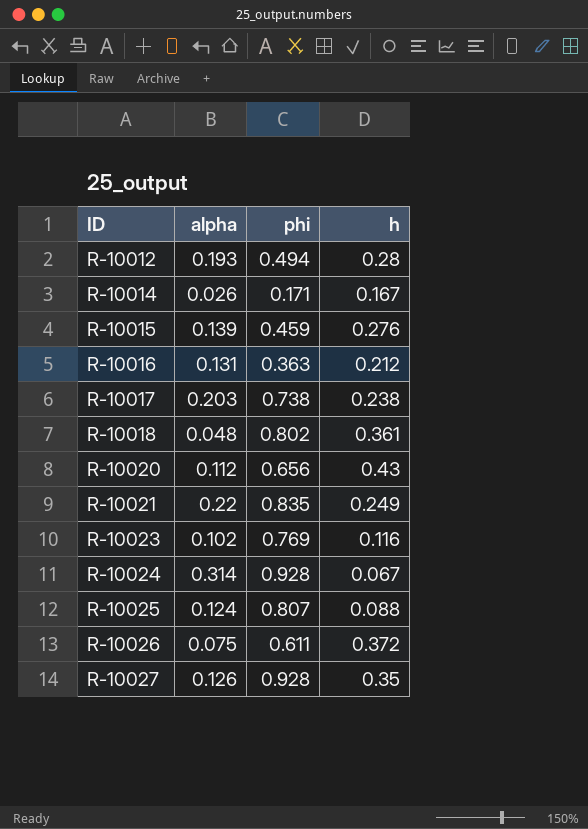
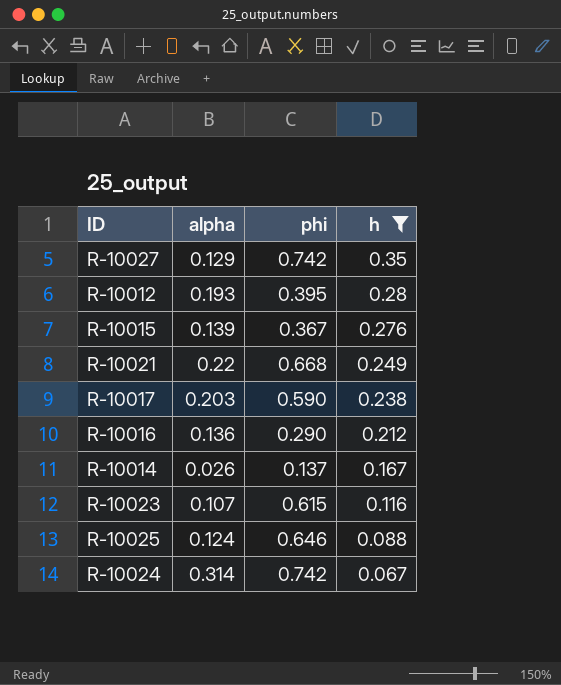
filter: none -> h <= 0.35
row order: ID ascending -> h descending
R-10027 | alpha: 0.126 -> 0.129
R-10027 | phi: 0.928 -> 0.742
R-10012 | phi: 0.494 -> 0.395
R-10015 | phi: 0.459 -> 0.367
R-10021 | phi: 0.835 -> 0.668
R-10017 | phi: 0.738 -> 0.590
R-10016 | alpha: 0.131 -> 0.136
R-10016 | phi: 0.363 -> 0.290
R-10014 | phi: 0.171 -> 0.137
R-10023 | alpha: 0.102 -> 0.107
R-10023 | phi: 0.769 -> 0.615
R-10025 | phi: 0.807 -> 0.646
R-10024 | phi: 0.928 -> 0.742

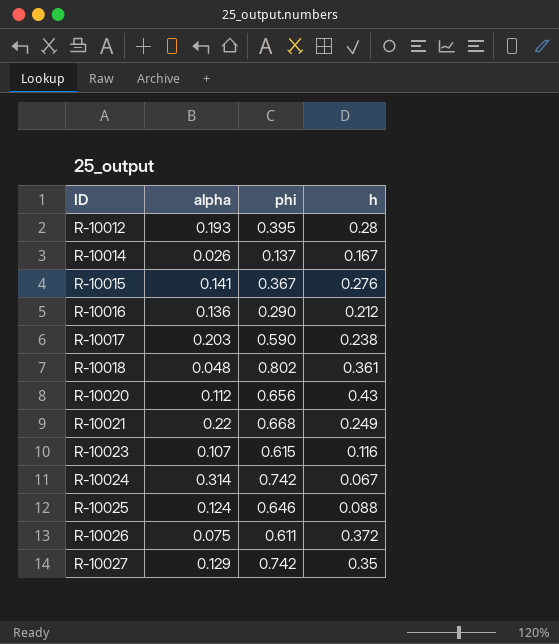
filter: h <= 0.35 -> none
row order: h descending -> ID ascending
R-10015 | alpha: 0.139 -> 0.141

